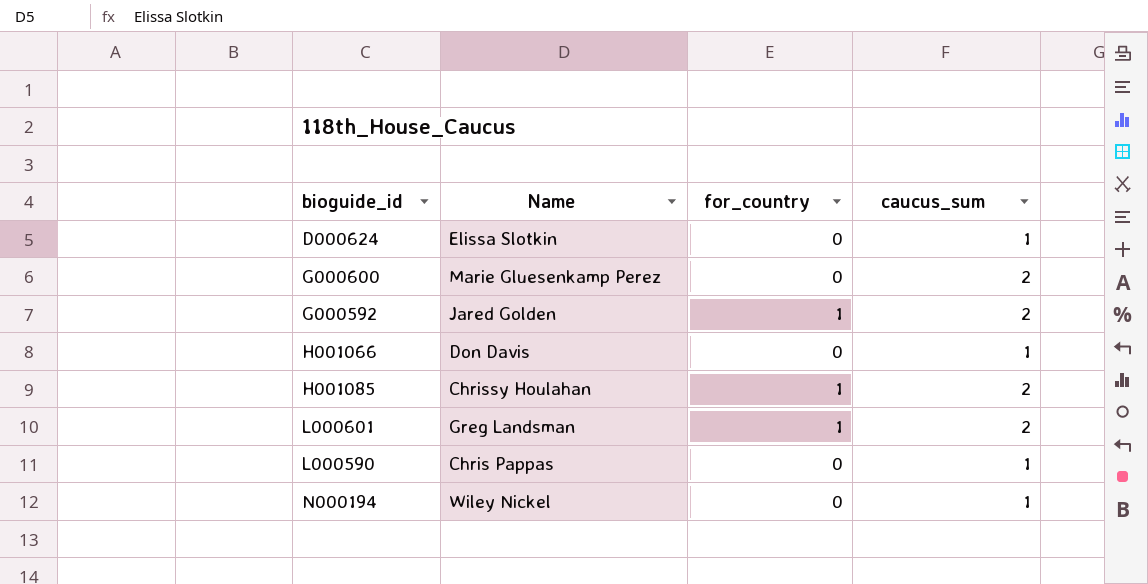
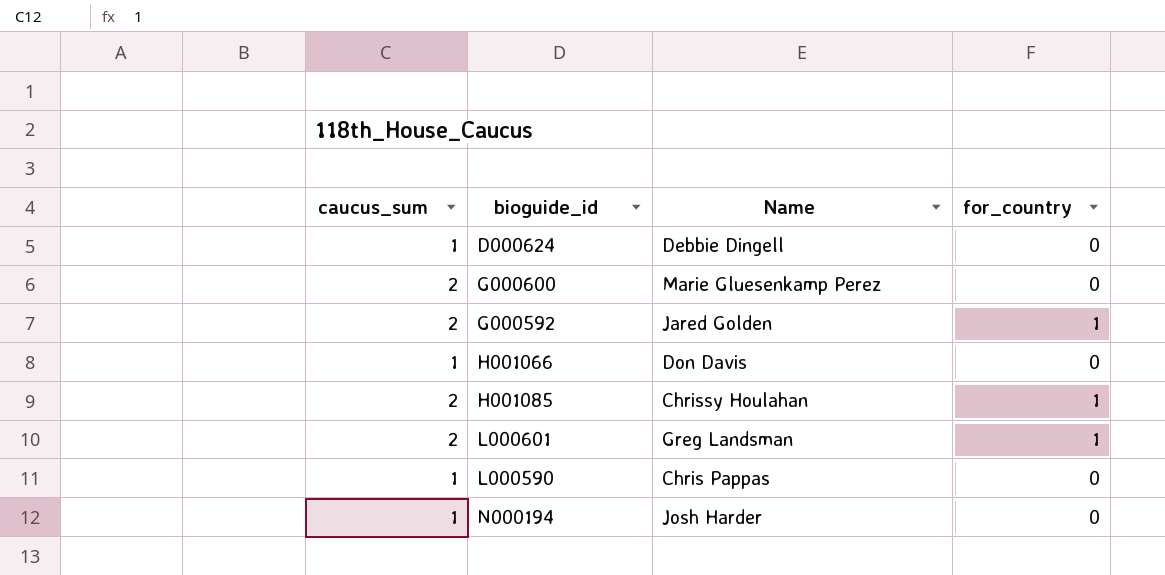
column caucus_sum | position: 4 -> 1
D000624 | Name: Elissa Slotkin -> Debbie Dingell
N000194 | Name: Wiley Nickel -> Josh Harder

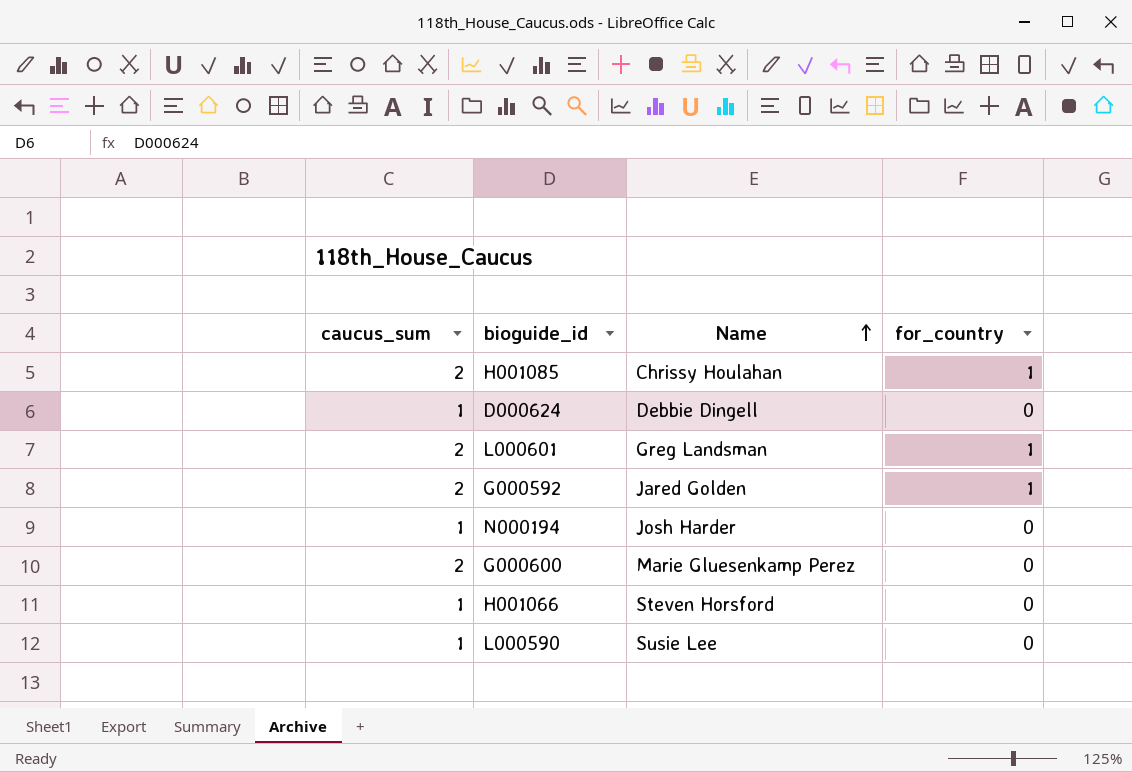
row order: none -> Name ascending
H001066 | Name: Don Davis -> Steven Horsford
L000590 | Name: Chris Pappas -> Susie Lee

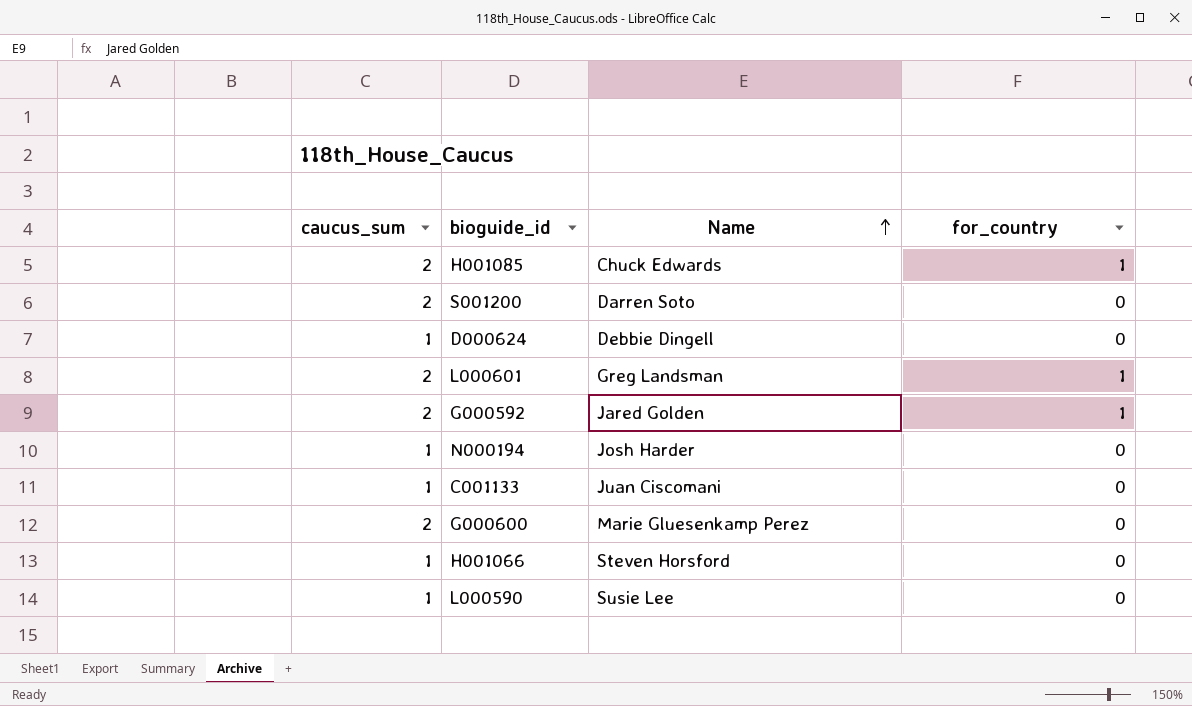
H001085 | Name: Chrissy Houlahan -> Chuck Edwards
row S001200: none -> 2 | Darren Soto | 0
row C001133: none -> 1 | Juan Ciscomani | 0

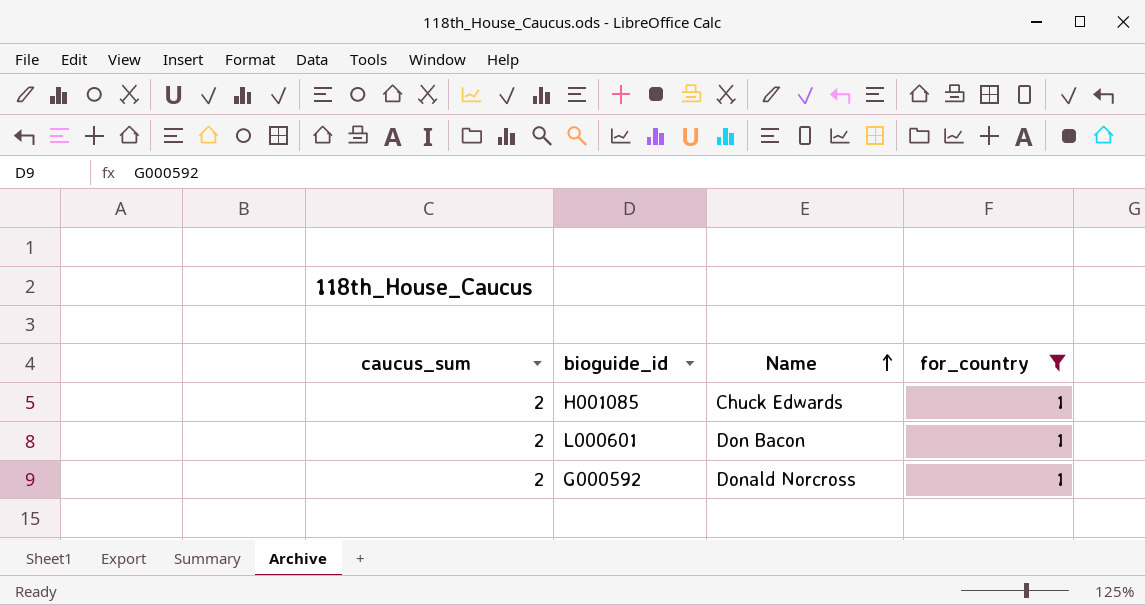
filter: none -> for_country = 1
L000601 | Name: Greg Landsman -> Don Bacon
G000592 | Name: Jared Golden -> Donald Norcross

